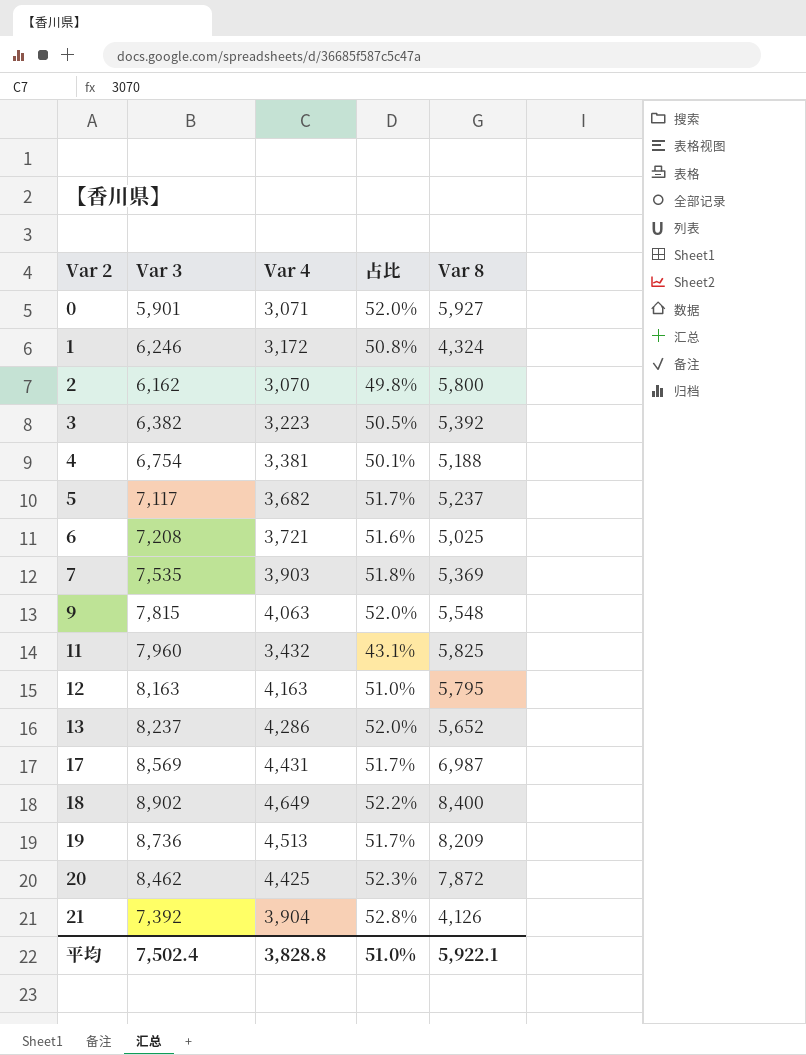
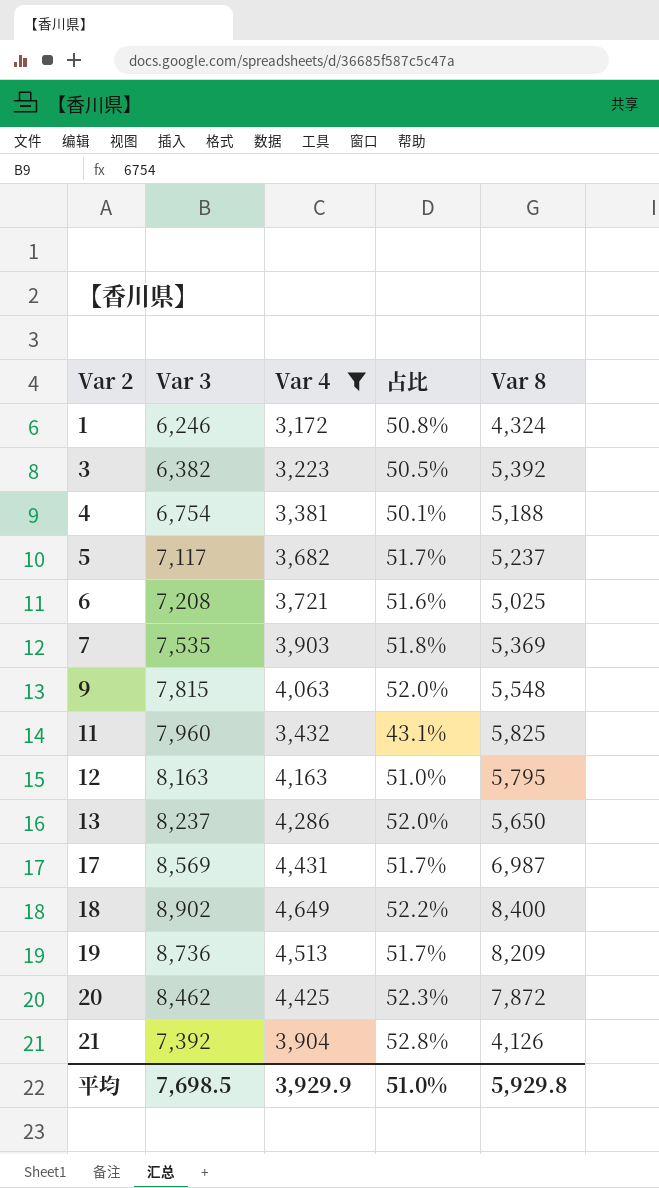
filter: none -> Var 4 >= 3,172
13 | Var 8: 5,652 -> 5,650
平均 | Var 3: 7,502.4 -> 7,698.5
平均 | Var 4: 3,828.8 -> 3,929.9
平均 | Var 8: 5,922.1 -> 5,929.8

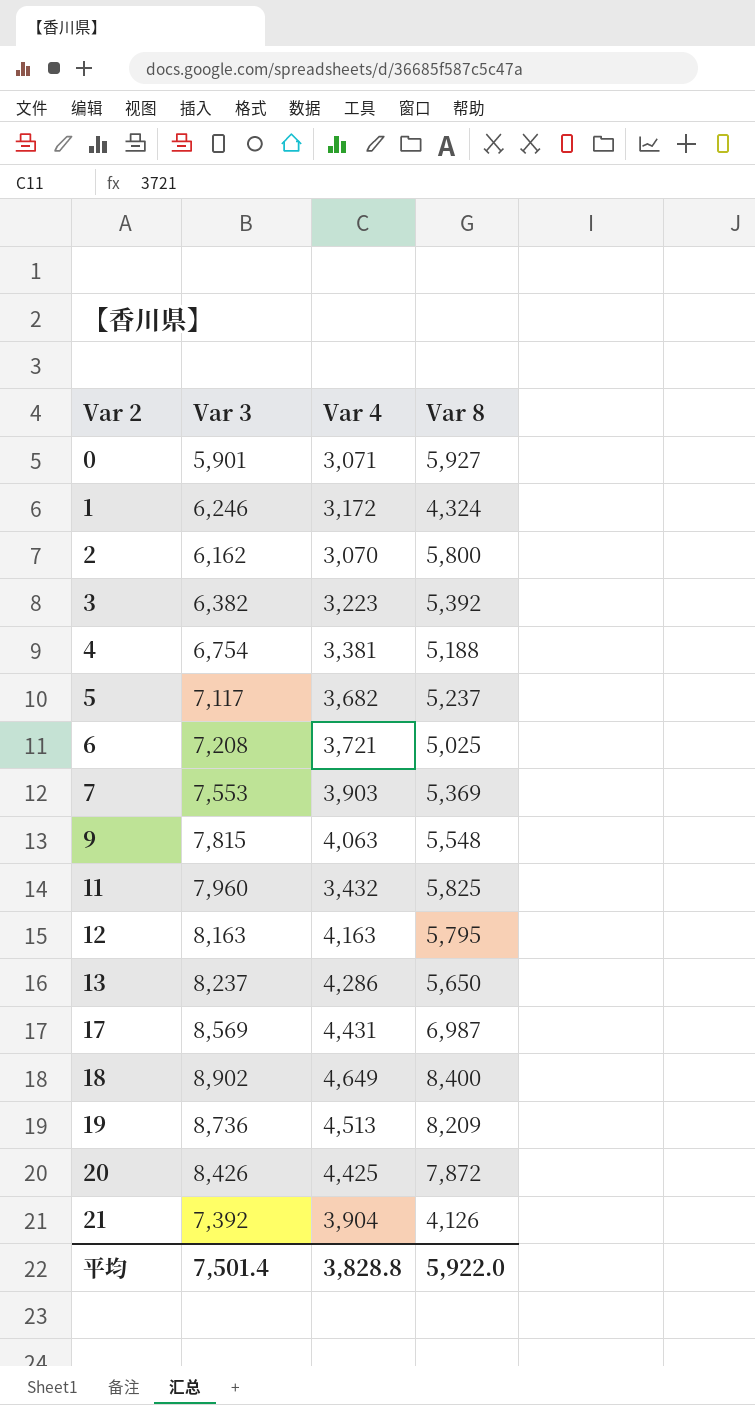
filter: Var 4 >= 3,172 -> none
column 占比 | formula: [Var 4] / [Var 3] -> none
7 | Var 3: 7,535 -> 7,553
20 | Var 3: 8,462 -> 8,426
平均 | Var 3: 7,698.5 -> 7,501.4
平均 | Var 4: 3,929.9 -> 3,828.8
平均 | Var 8: 5,929.8 -> 5,922.0

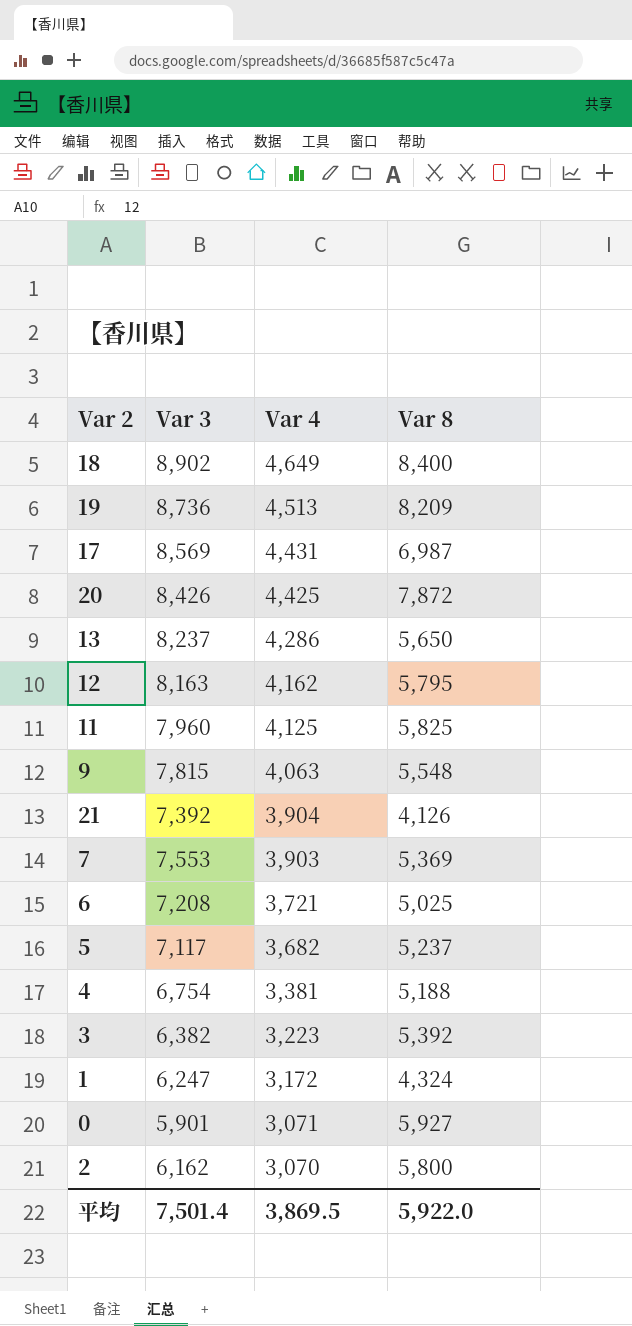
row order: Var 2 ascending -> Var 4 descending
12 | Var 4: 4,163 -> 4,162
11 | Var 4: 3,432 -> 4,125
1 | Var 3: 6,246 -> 6,247
平均 | Var 4: 3,828.8 -> 3,869.5

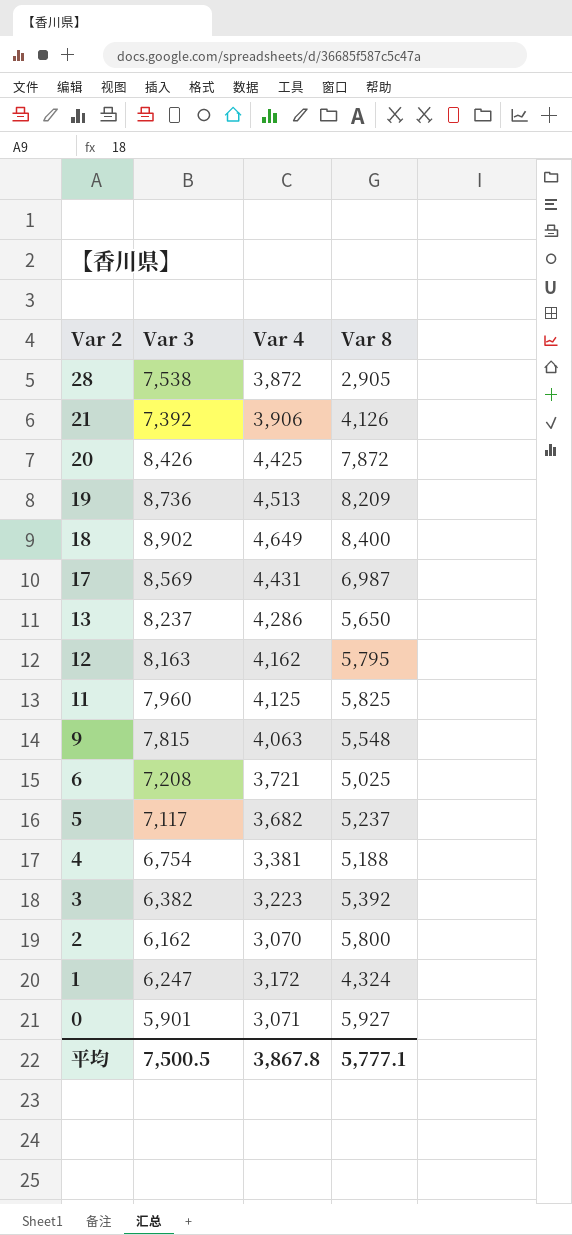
row order: Var 4 descending -> Var 2 descending
row 7: 7,553 | 3,903 | 5,369 -> none
row 28: none -> 7,538 | 3,872 | 2,905
21 | Var 4: 3,904 -> 3,906
平均 | Var 3: 7,501.4 -> 7,500.5
平均 | Var 4: 3,869.5 -> 3,867.8
平均 | Var 8: 5,922.0 -> 5,777.1

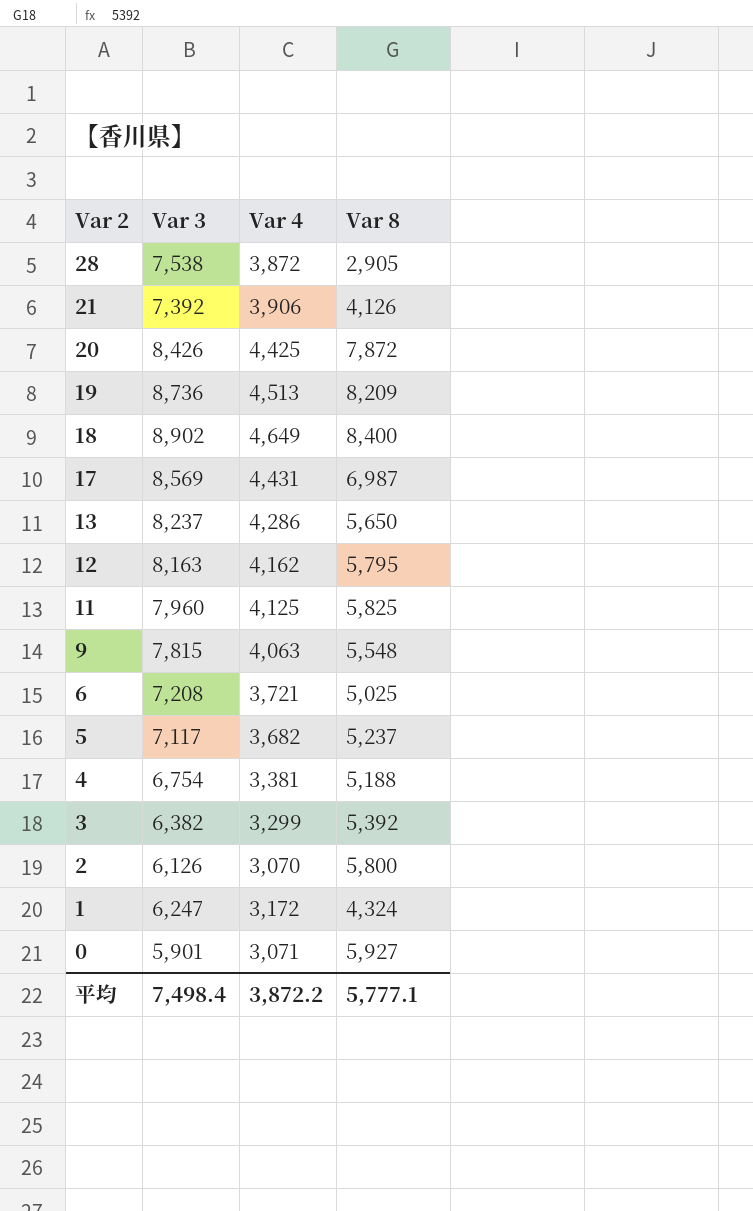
3 | Var 4: 3,223 -> 3,299
2 | Var 3: 6,162 -> 6,126
平均 | Var 3: 7,500.5 -> 7,498.4
平均 | Var 4: 3,867.8 -> 3,872.2

